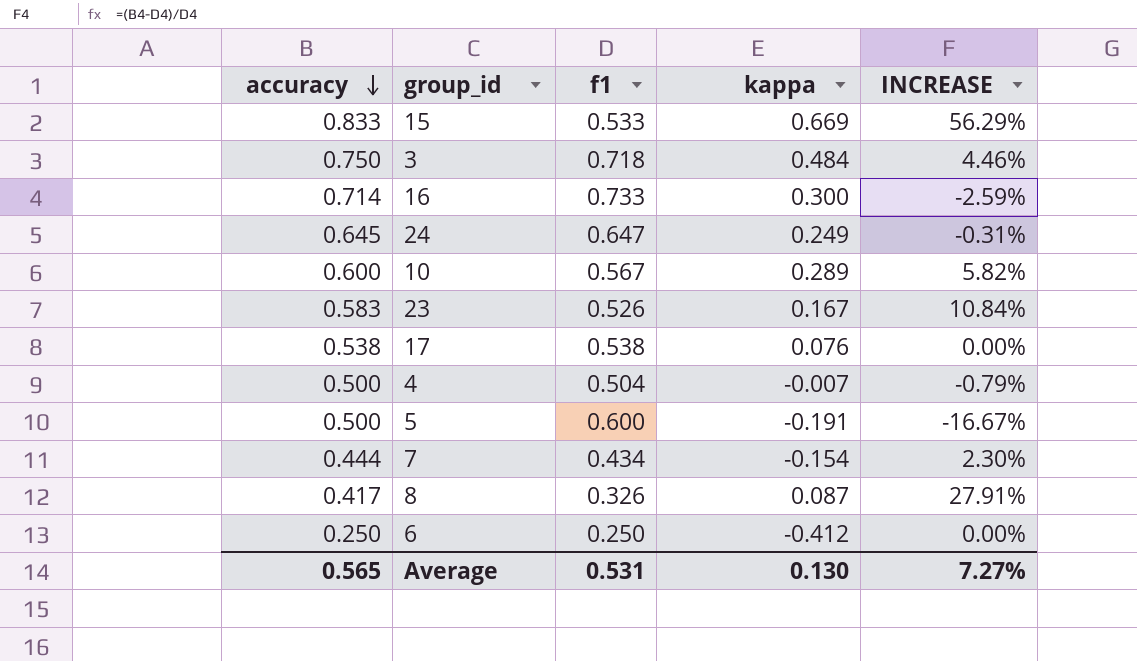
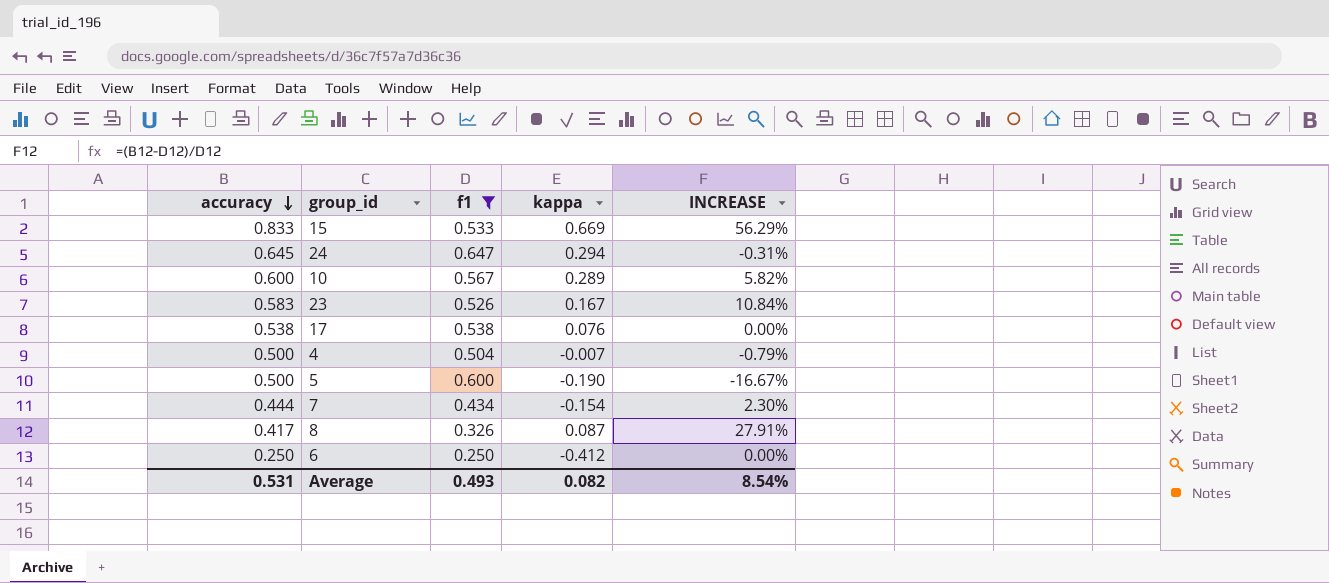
filter: none -> f1 <= 0.647
24 | kappa: 0.249 -> 0.294
5 | kappa: -0.191 -> -0.190
Average | accuracy: 0.565 -> 0.531
Average | f1: 0.531 -> 0.493
Average | kappa: 0.130 -> 0.082
Average | INCREASE: 7.27% -> 8.54%

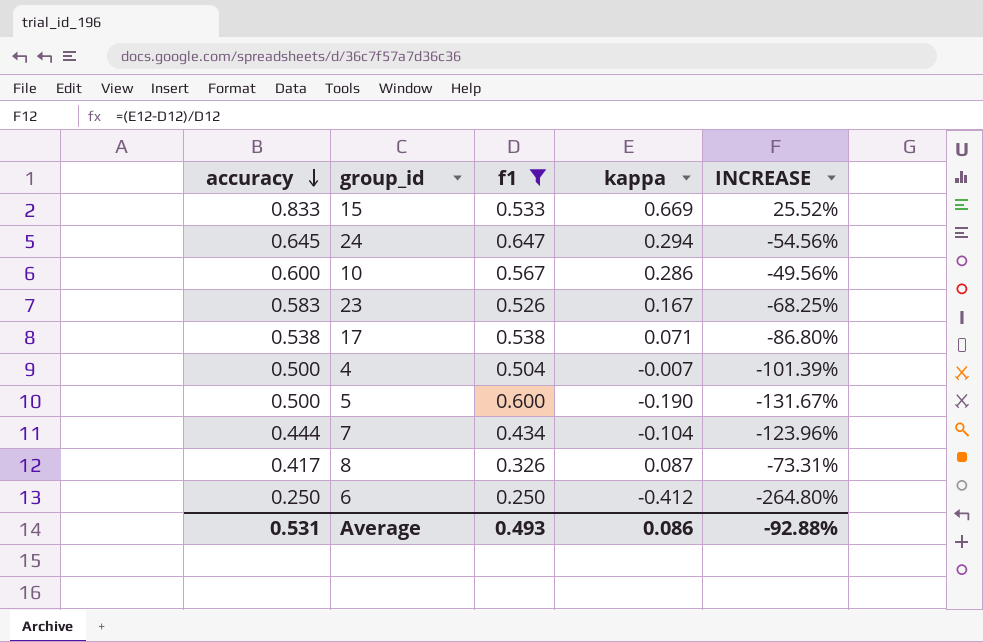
column INCREASE | formula: ([accuracy] - [f1]) / [f1] -> ([kappa] - [f1]) / [f1]
10 | kappa: 0.289 -> 0.286
17 | kappa: 0.076 -> 0.071
7 | kappa: -0.154 -> -0.104
Average | kappa: 0.082 -> 0.086
Average | INCREASE: 8.54% -> -92.88%

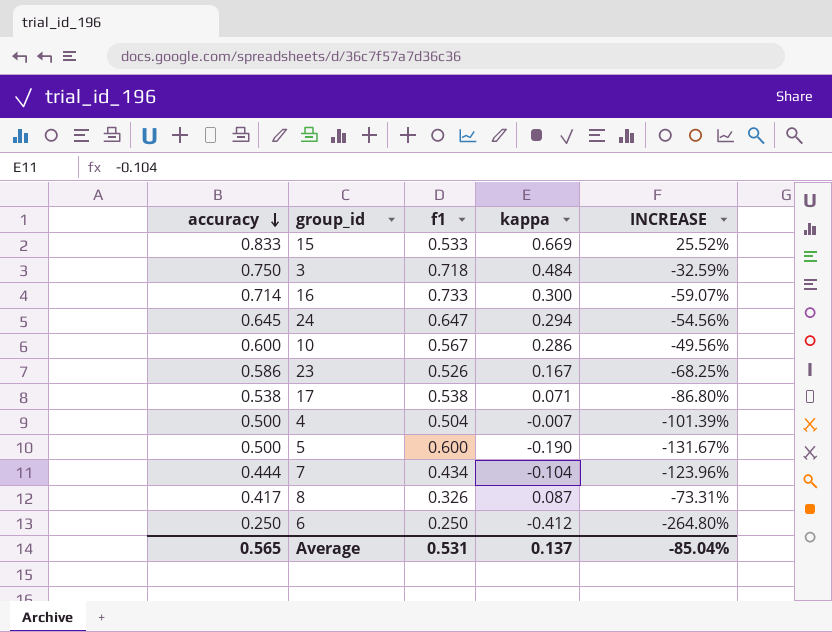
filter: f1 <= 0.647 -> none
23 | accuracy: 0.583 -> 0.586
Average | accuracy: 0.531 -> 0.565
Average | f1: 0.493 -> 0.531
Average | kappa: 0.086 -> 0.137
Average | INCREASE: -92.88% -> -85.04%

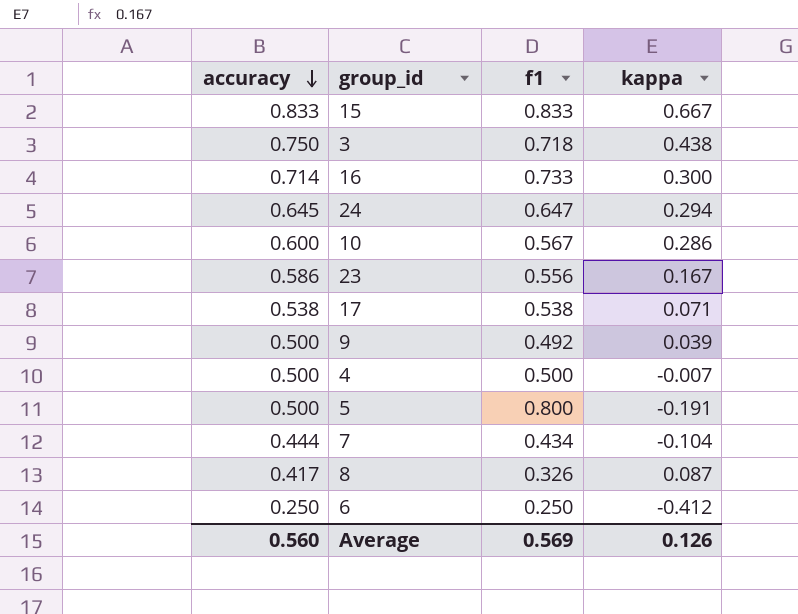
column INCREASE | formula: ([kappa] - [f1]) / [f1] -> none
15 | f1: 0.533 -> 0.833
15 | kappa: 0.669 -> 0.667
3 | kappa: 0.484 -> 0.438
23 | f1: 0.526 -> 0.556
row 9: none -> 0.500 | 0.492 | 0.039
4 | f1: 0.504 -> 0.500
5 | f1: 0.600 -> 0.800
5 | kappa: -0.190 -> -0.191
Average | accuracy: 0.565 -> 0.560
Average | f1: 0.531 -> 0.569
Average | kappa: 0.137 -> 0.126

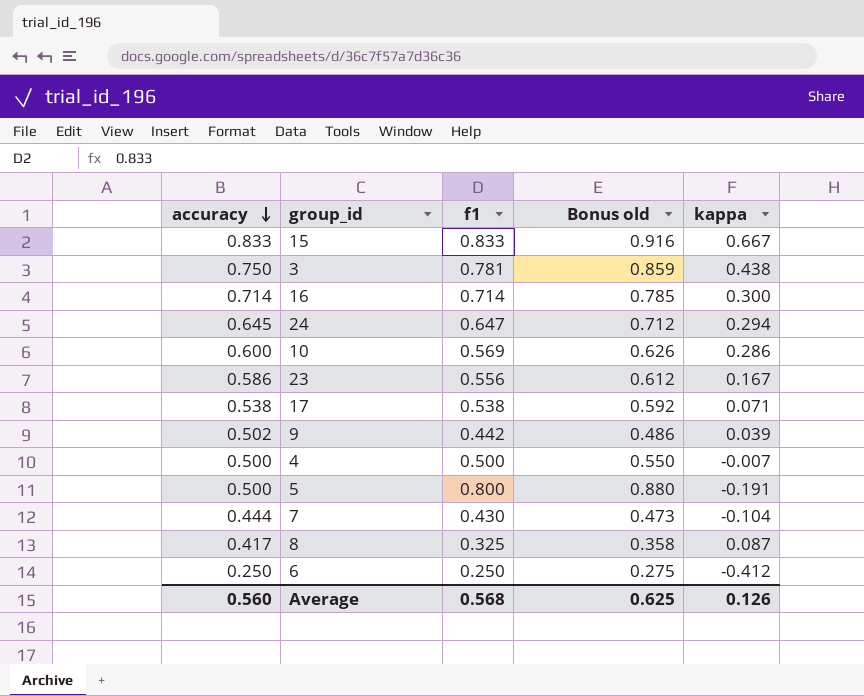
column Bonus old | formula: none -> [f1] * 1.1
3 | f1: 0.718 -> 0.781
16 | f1: 0.733 -> 0.714
10 | f1: 0.567 -> 0.569
9 | accuracy: 0.500 -> 0.502
9 | f1: 0.492 -> 0.442
7 | f1: 0.434 -> 0.430
8 | f1: 0.326 -> 0.325
Average | f1: 0.569 -> 0.568

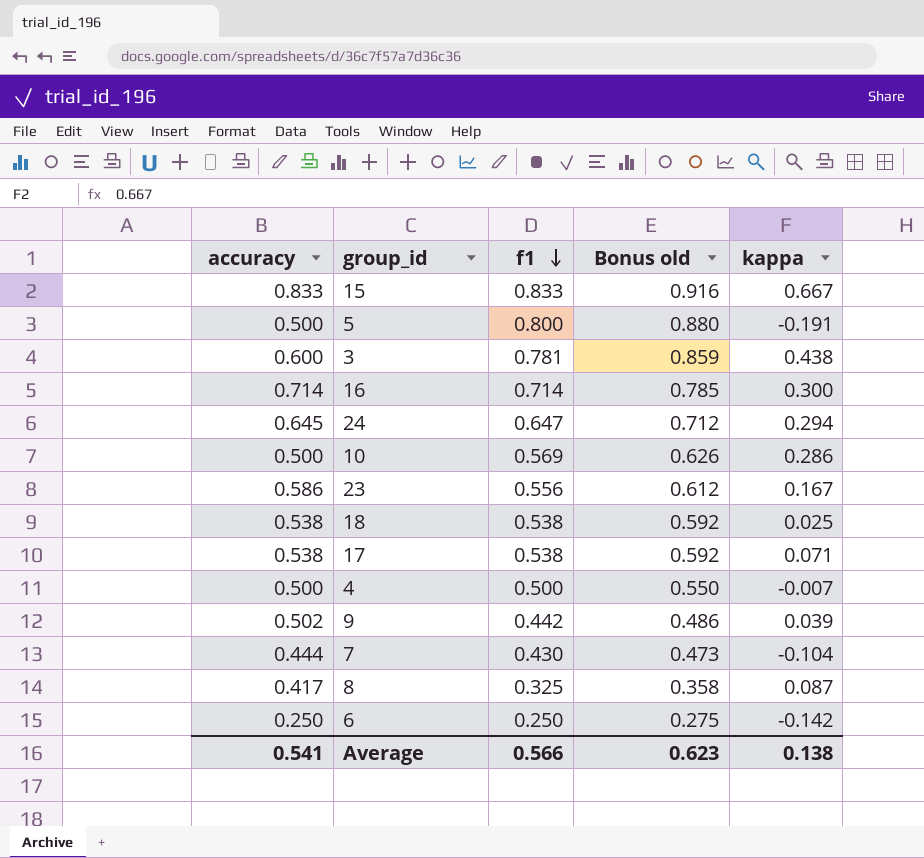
row order: accuracy descending -> f1 descending
3 | accuracy: 0.750 -> 0.600
10 | accuracy: 0.600 -> 0.500
row 18: none -> 0.538 | 0.538 | 0.592 | 0.025
6 | kappa: -0.412 -> -0.142
Average | accuracy: 0.560 -> 0.541
Average | f1: 0.568 -> 0.566
Average | Bonus old: 0.625 -> 0.623
Average | kappa: 0.126 -> 0.138

